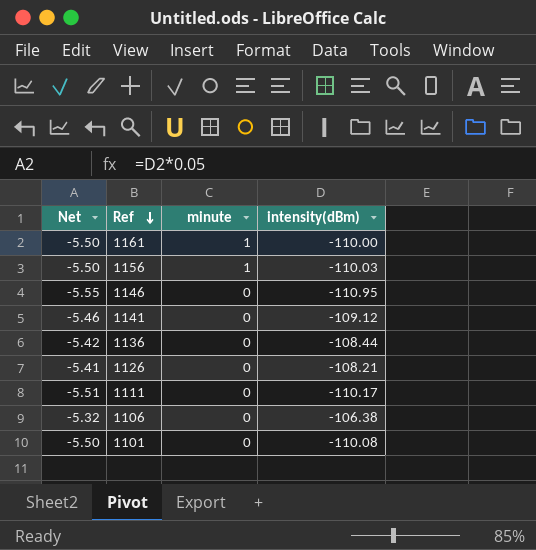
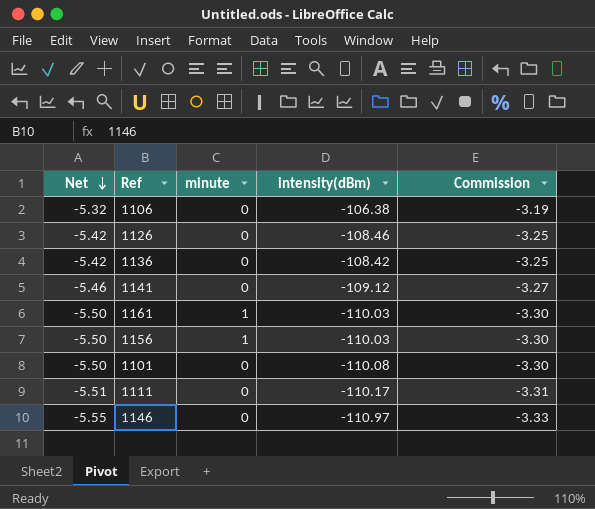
row order: Ref descending -> Net descending
column Commission | formula: none -> [intensity(dBm)] * 0.03
1126 | Net: -5.41 -> -5.42
1126 | intensity(dBm): -108.21 -> -108.46
1136 | intensity(dBm): -108.44 -> -108.42
1161 | intensity(dBm): -110.00 -> -110.03
1146 | intensity(dBm): -110.95 -> -110.97

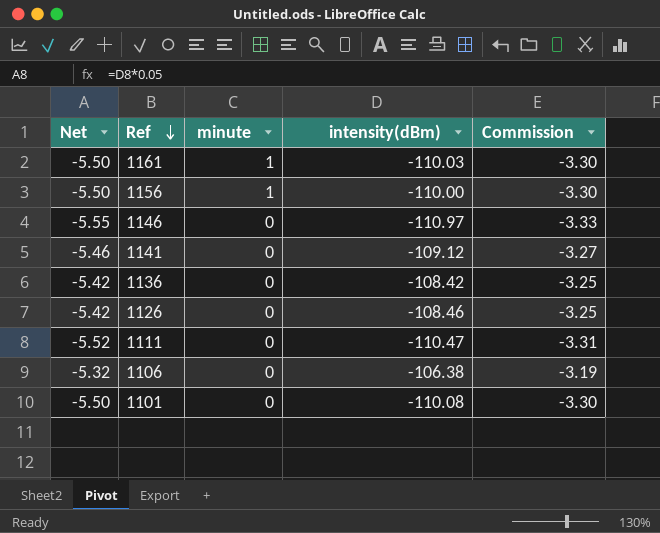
row order: Net descending -> Ref descending
1156 | intensity(dBm): -110.03 -> -110.00
1111 | Net: -5.51 -> -5.52
1111 | intensity(dBm): -110.17 -> -110.47

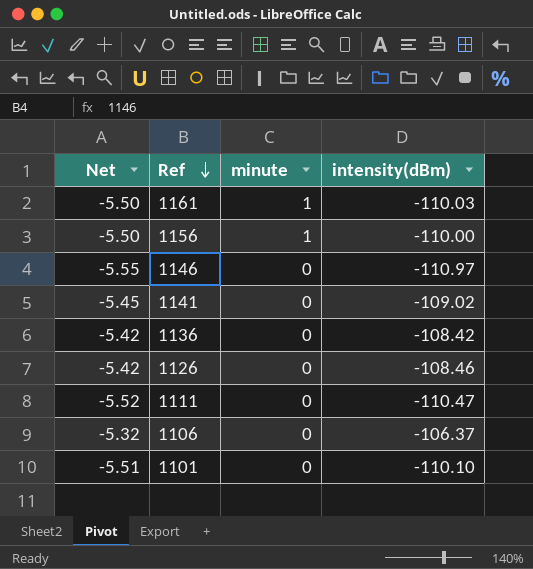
column Commission | formula: [intensity(dBm)] * 0.03 -> none
1141 | Net: -5.46 -> -5.45
1141 | intensity(dBm): -109.12 -> -109.02
1106 | intensity(dBm): -106.38 -> -106.37
1101 | Net: -5.50 -> -5.51
1101 | intensity(dBm): -110.08 -> -110.10

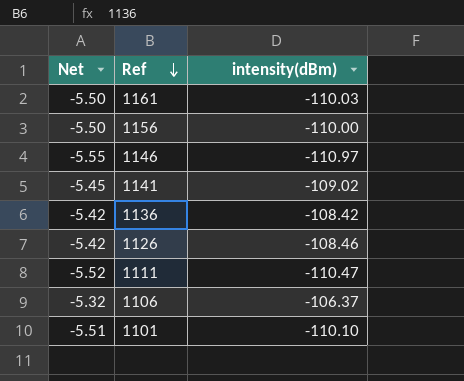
column minute | position: 3 -> none

